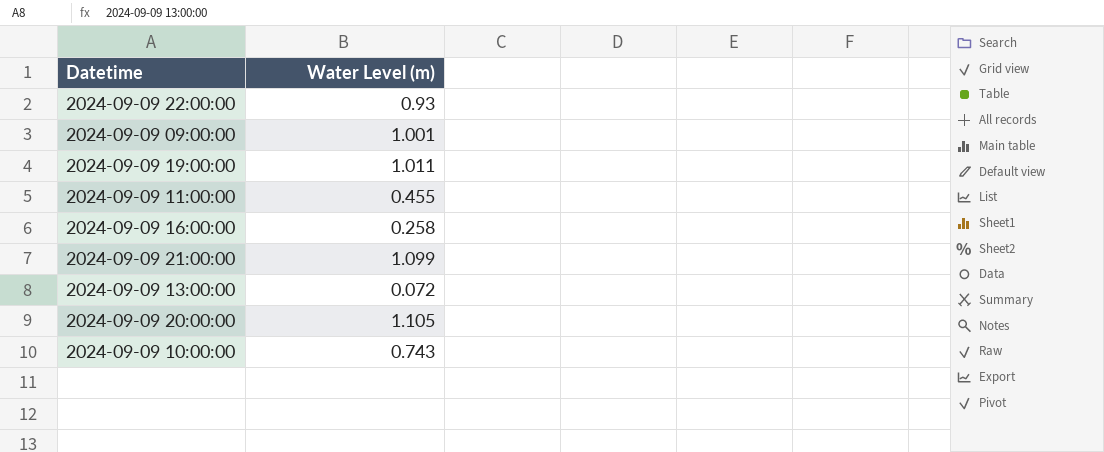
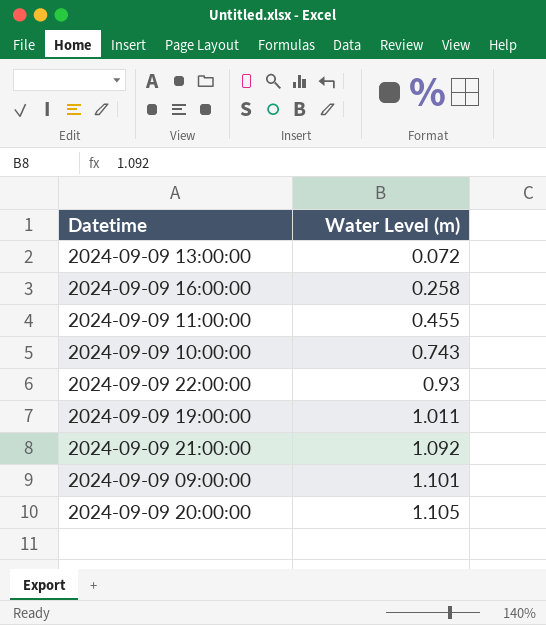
row order: none -> Water Level (m) ascending
2024-09-09 21:00:00 | Water Level (m): 1.099 -> 1.092
2024-09-09 09:00:00 | Water Level (m): 1.001 -> 1.101

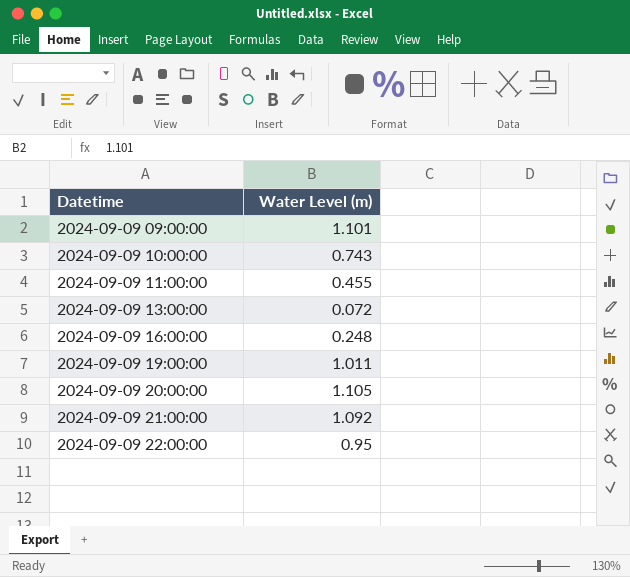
row order: Water Level (m) ascending -> Datetime ascending
2024-09-09 16:00:00 | Water Level (m): 0.258 -> 0.248
2024-09-09 22:00:00 | Water Level (m): 0.93 -> 0.95

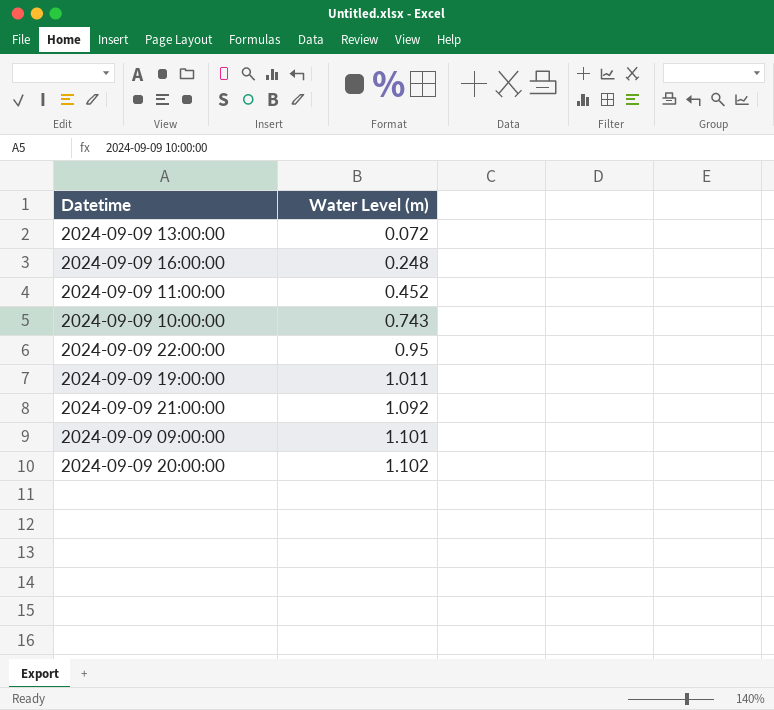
row order: Datetime ascending -> Water Level (m) ascending
2024-09-09 11:00:00 | Water Level (m): 0.455 -> 0.452
2024-09-09 20:00:00 | Water Level (m): 1.105 -> 1.102

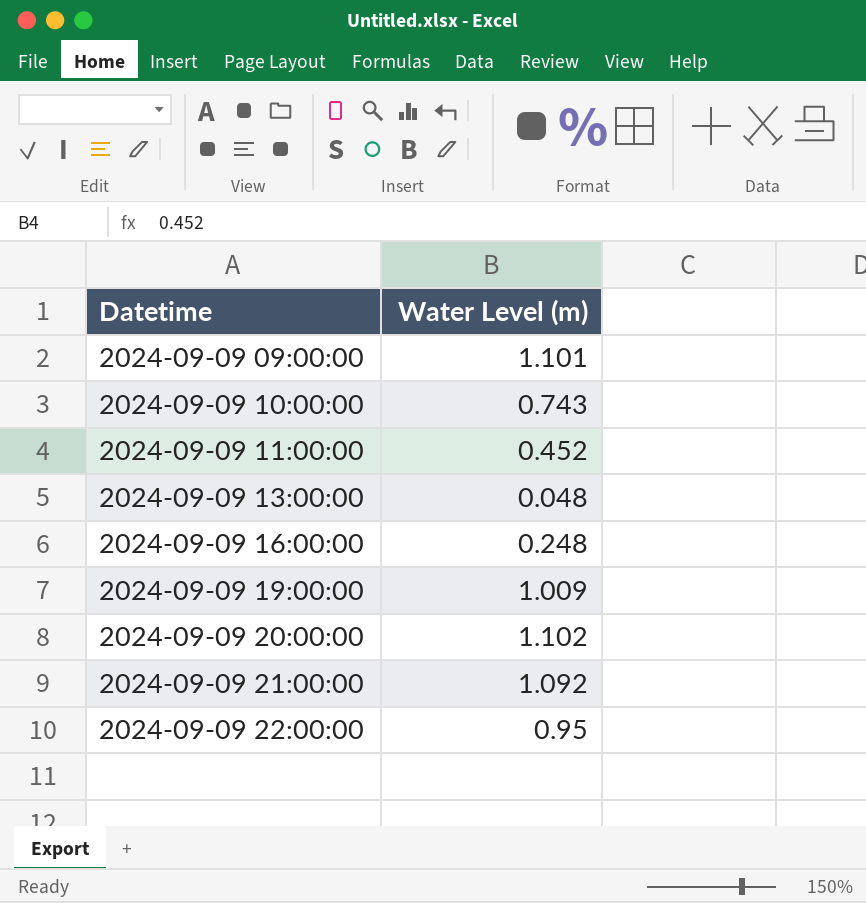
row order: Water Level (m) ascending -> Datetime ascending
2024-09-09 13:00:00 | Water Level (m): 0.072 -> 0.048
2024-09-09 19:00:00 | Water Level (m): 1.011 -> 1.009

